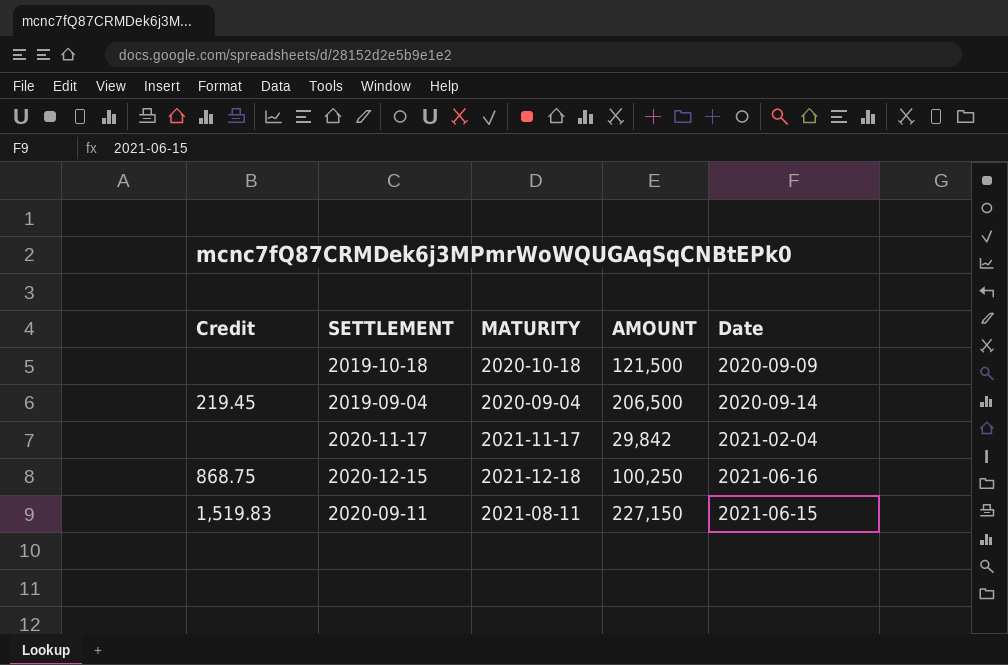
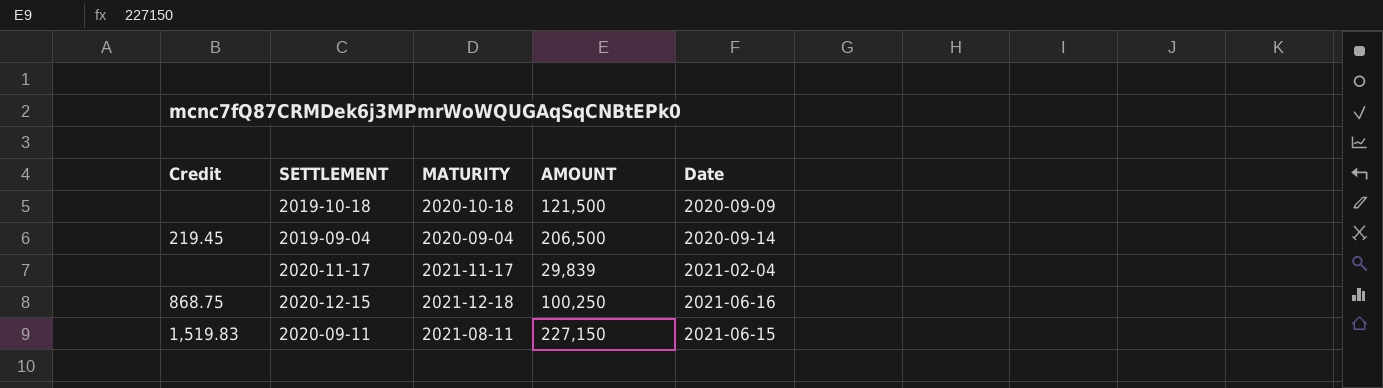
2020-11-17 | AMOUNT: 29,842 -> 29,839

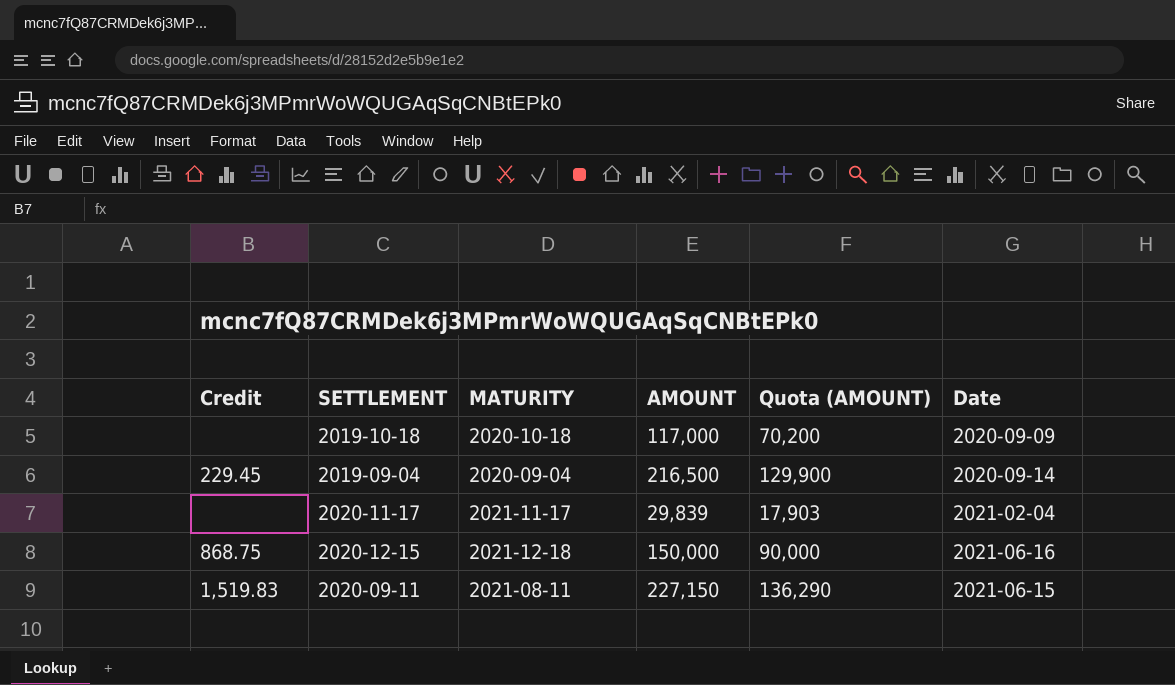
column Quota (AMOUNT) | formula: none -> [AMOUNT] * 0.6
2019-10-18 | AMOUNT: 121,500 -> 117,000
2019-09-04 | Credit: 219.45 -> 229.45
2019-09-04 | AMOUNT: 206,500 -> 216,500
2020-12-15 | AMOUNT: 100,250 -> 150,000

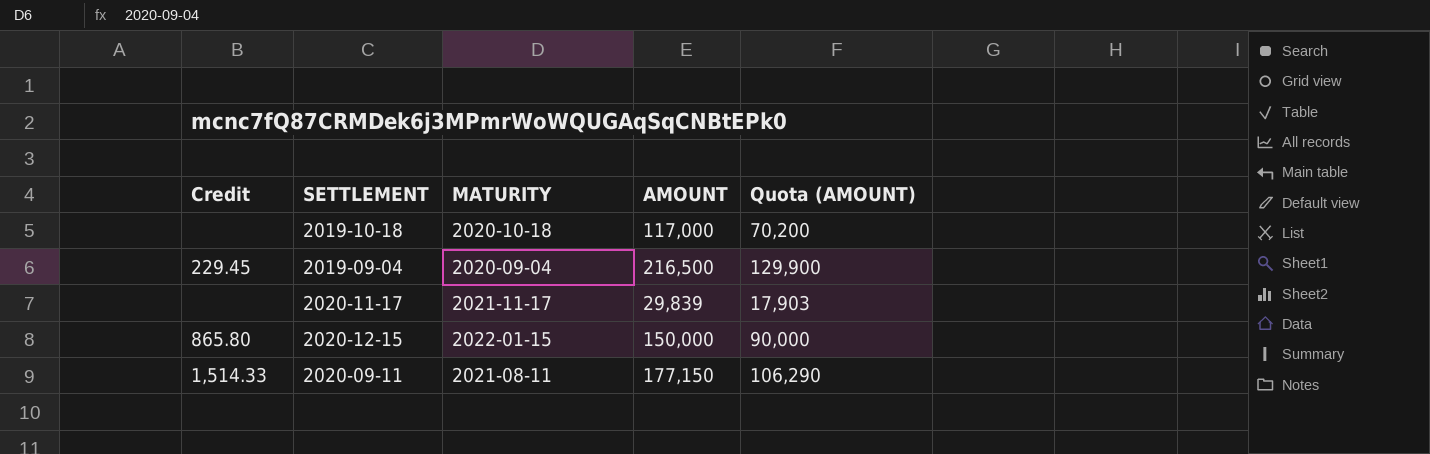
column Date | position: 6 -> none
2020-12-15 | Credit: 868.75 -> 865.80
2020-12-15 | MATURITY: 2021-12-18 -> 2022-01-15
2020-09-11 | Credit: 1,519.83 -> 1,514.33
2020-09-11 | AMOUNT: 227,150 -> 177,150
2020-09-11 | Quota (AMOUNT): 136,290 -> 106,290

